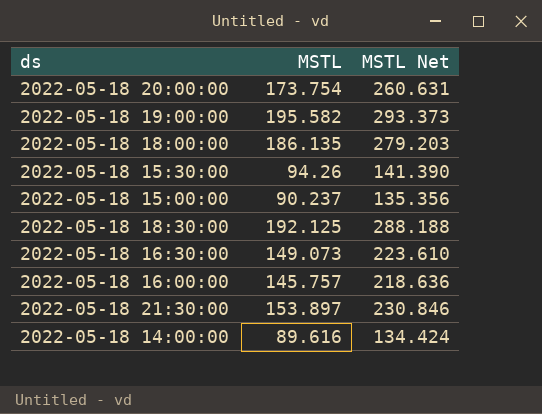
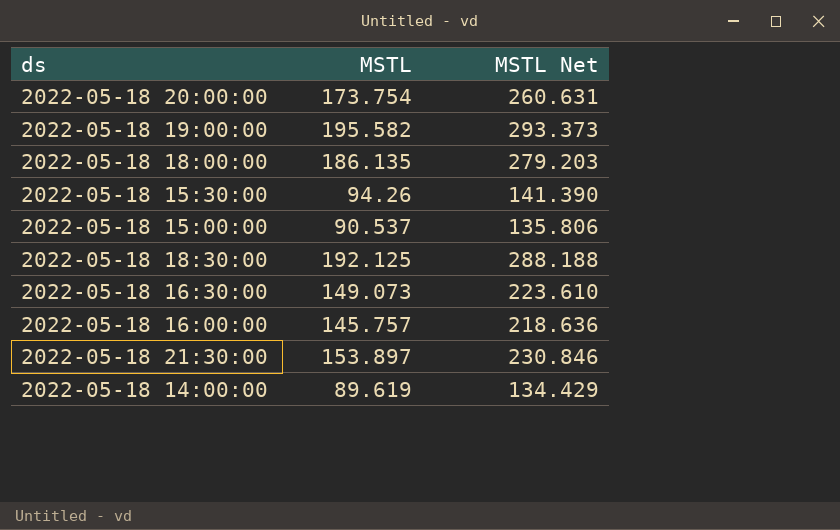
2022-05-18 15:00:00 | MSTL: 90.237 -> 90.537
2022-05-18 15:00:00 | MSTL Net: 135.356 -> 135.806
2022-05-18 14:00:00 | MSTL: 89.616 -> 89.619
2022-05-18 14:00:00 | MSTL Net: 134.424 -> 134.429

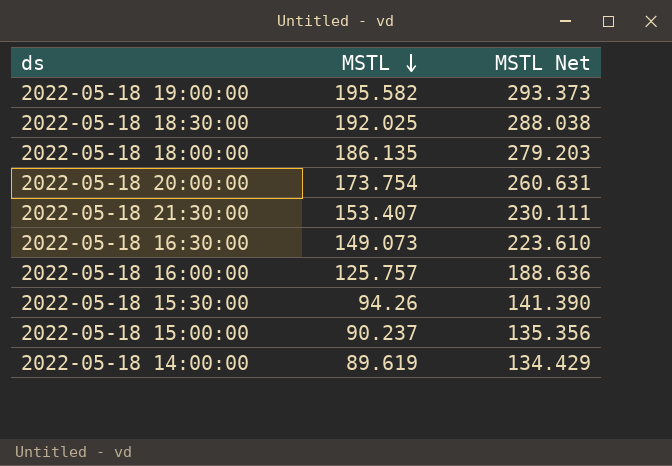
row order: none -> MSTL descending
2022-05-18 18:30:00 | MSTL: 192.125 -> 192.025
2022-05-18 18:30:00 | MSTL Net: 288.188 -> 288.038
2022-05-18 21:30:00 | MSTL: 153.897 -> 153.407
2022-05-18 21:30:00 | MSTL Net: 230.846 -> 230.111
2022-05-18 16:00:00 | MSTL: 145.757 -> 125.757
2022-05-18 16:00:00 | MSTL Net: 218.636 -> 188.636
2022-05-18 15:00:00 | MSTL: 90.537 -> 90.237
2022-05-18 15:00:00 | MSTL Net: 135.806 -> 135.356

